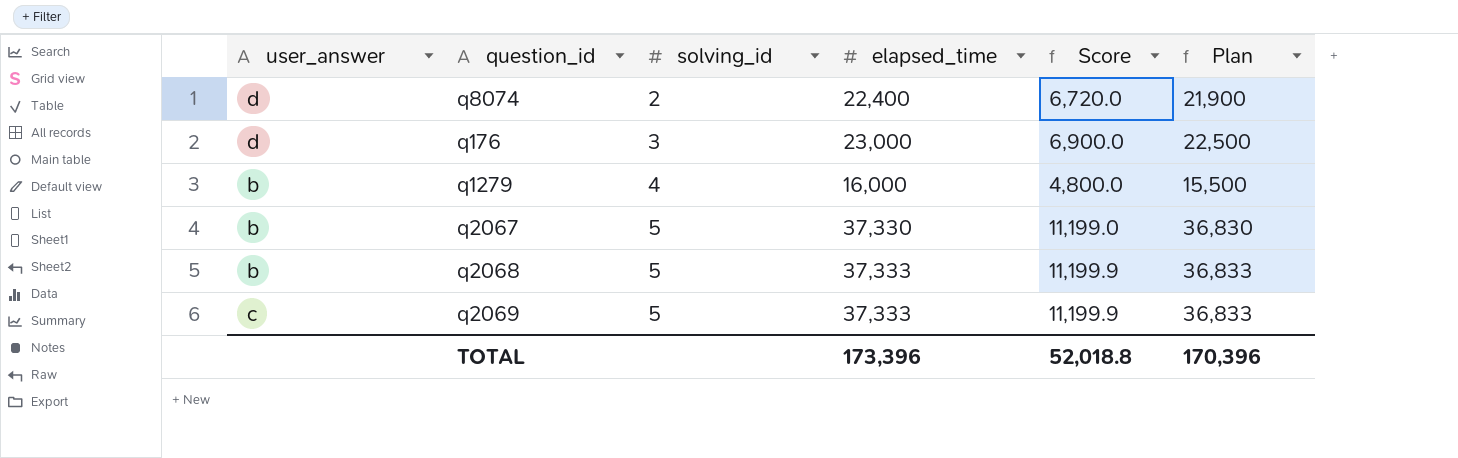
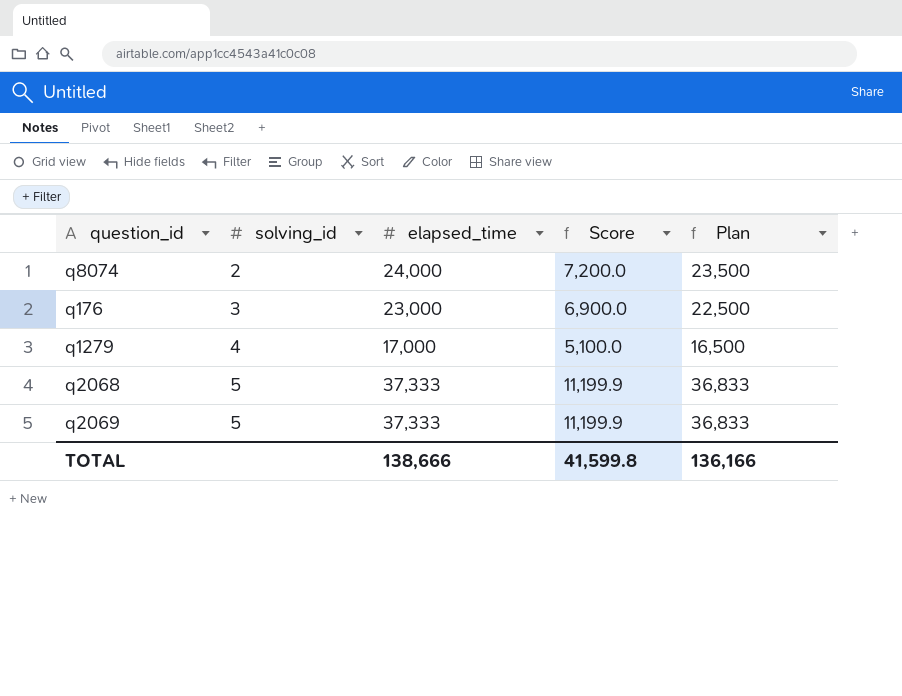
column user_answer | position: 1 -> none
row q2067: b | 5 | 37,330 | 11,199.0 | 36,830 -> none
q8074 | elapsed_time: 22,400 -> 24,000
q8074 | Score: 6,720.0 -> 7,200.0
q8074 | Plan: 21,900 -> 23,500
q1279 | elapsed_time: 16,000 -> 17,000
q1279 | Score: 4,800.0 -> 5,100.0
q1279 | Plan: 15,500 -> 16,500
TOTAL | elapsed_time: 173,396 -> 138,666
TOTAL | Score: 52,018.8 -> 41,599.8
TOTAL | Plan: 170,396 -> 136,166

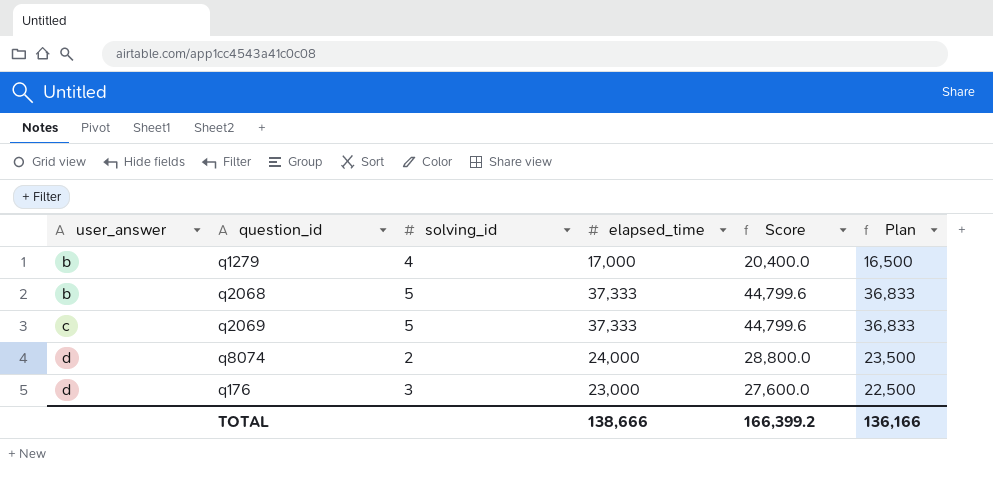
row order: solving_id ascending -> user_answer ascending
column user_answer | position: none -> 1
column Score | formula: [elapsed_time] * 0.3 -> [elapsed_time] * 1.2
TOTAL | Score: 41,599.8 -> 166,399.2

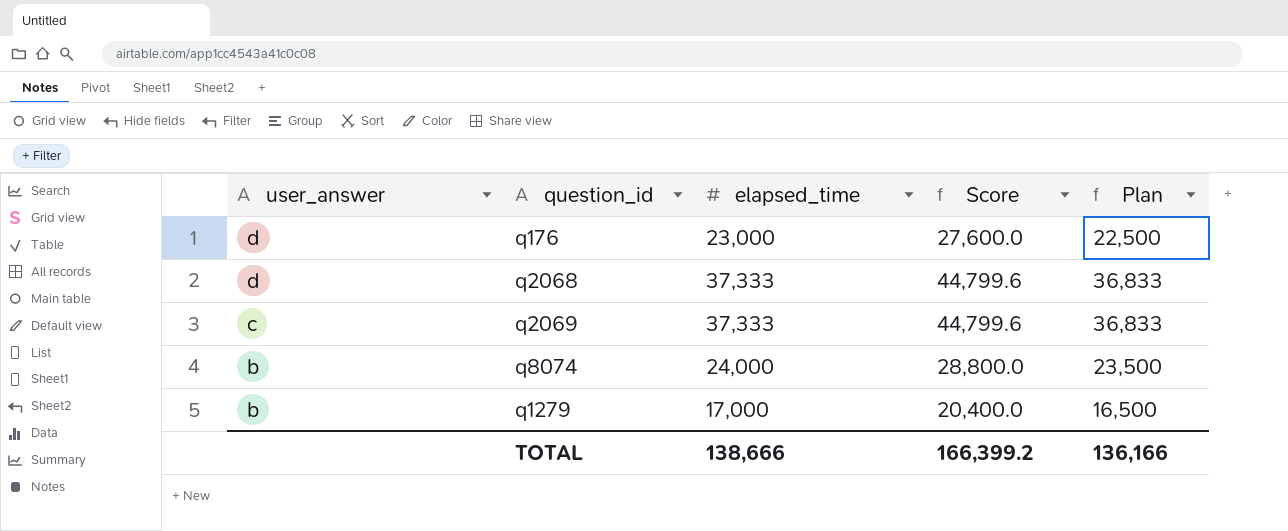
row order: user_answer ascending -> user_answer descending
column solving_id | position: 3 -> none
q2068 | user_answer: b -> d
q8074 | user_answer: d -> b

